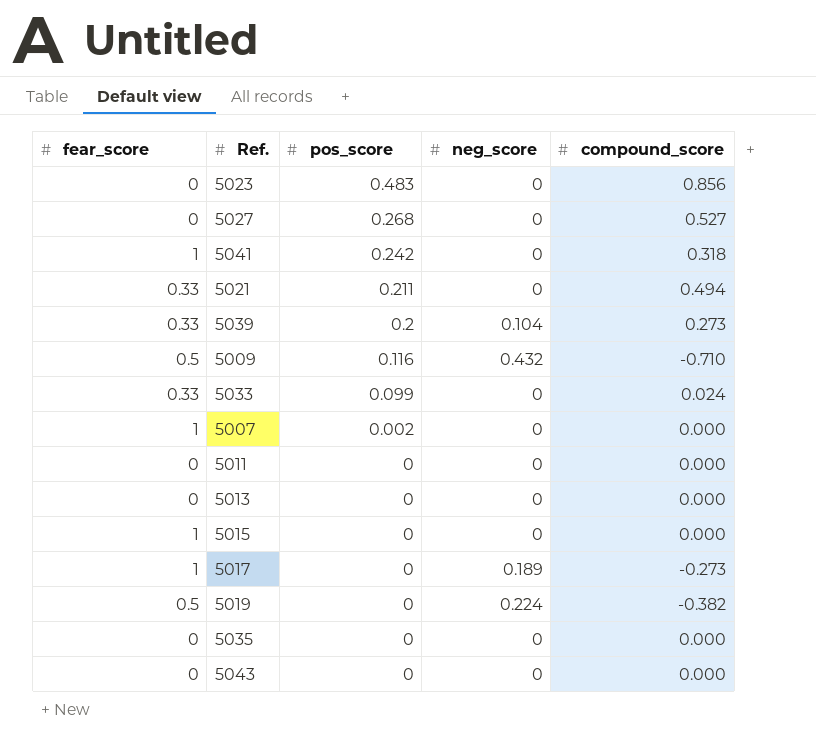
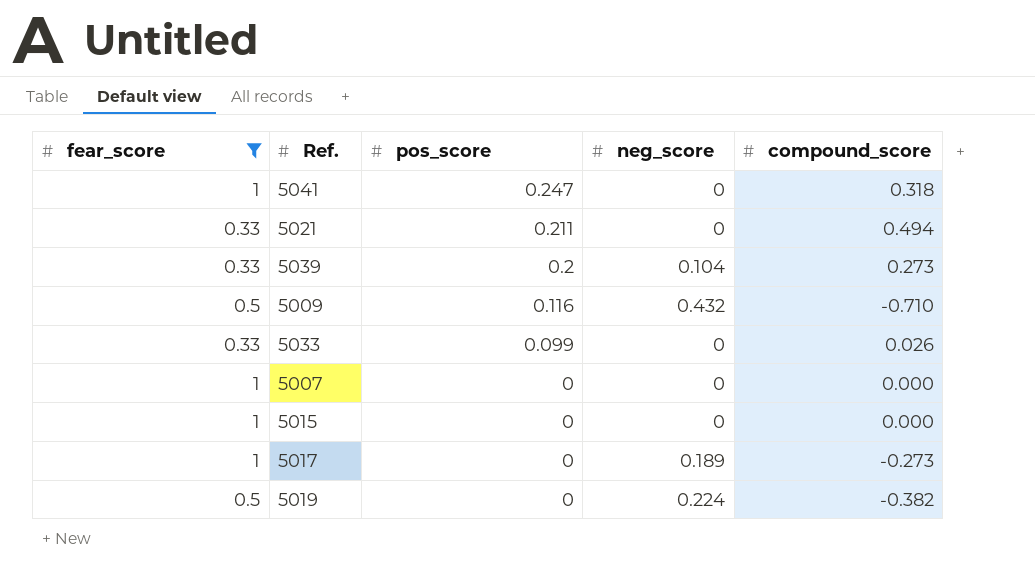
filter: none -> fear_score != 0
5041 | pos_score: 0.242 -> 0.247
5033 | compound_score: 0.024 -> 0.026
5007 | pos_score: 0.002 -> 0

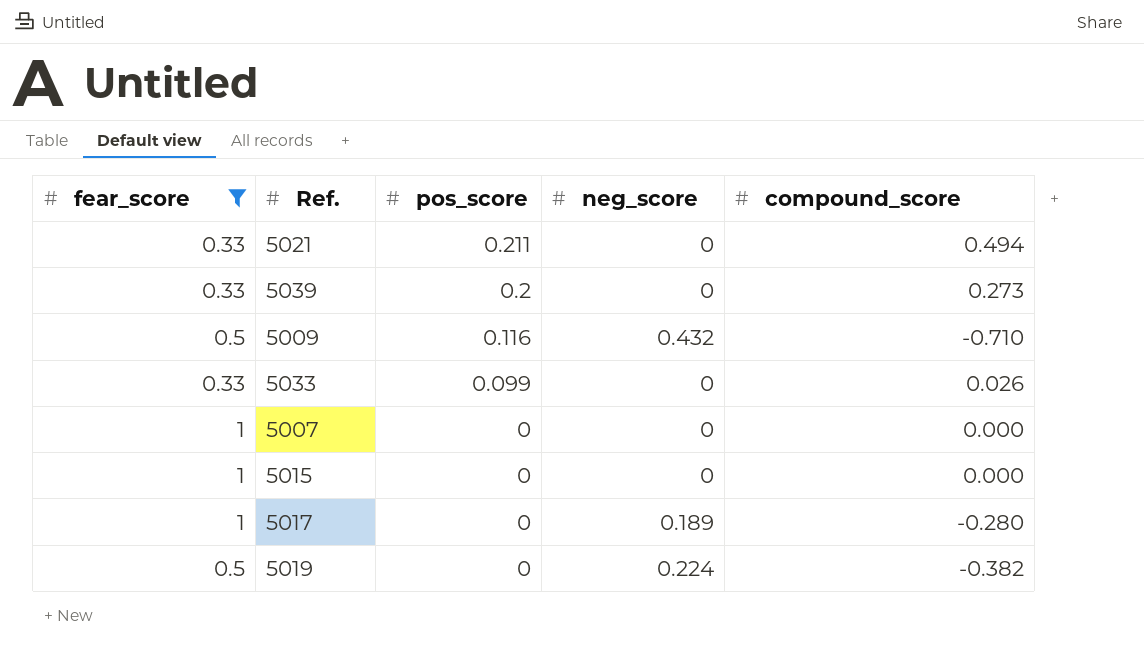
row 5041: 1 | 0.247 | 0 | 0.318 -> none
5039 | neg_score: 0.104 -> 0
5017 | compound_score: -0.273 -> -0.280

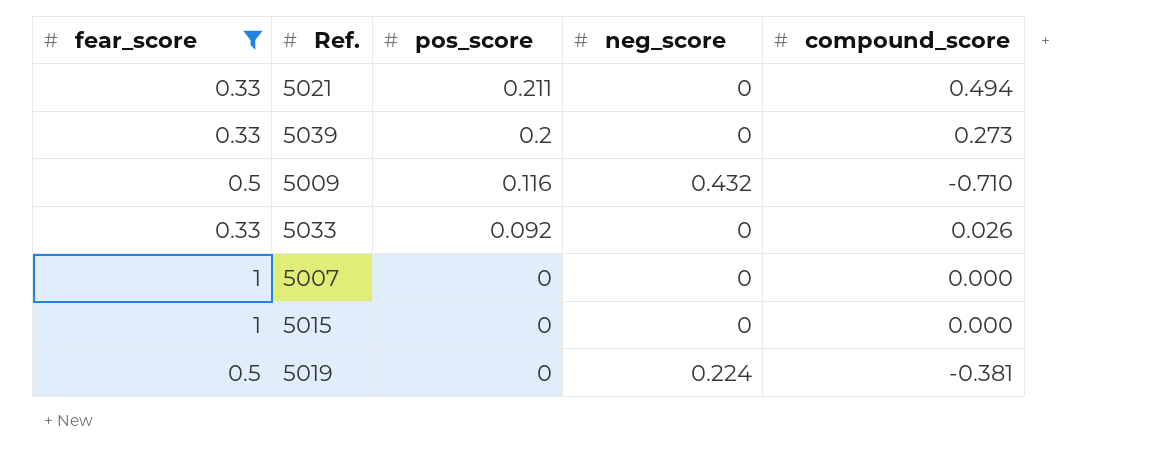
row 5017: 1 | 0 | 0.189 | -0.280 -> none
5033 | pos_score: 0.099 -> 0.092
5019 | compound_score: -0.382 -> -0.381

